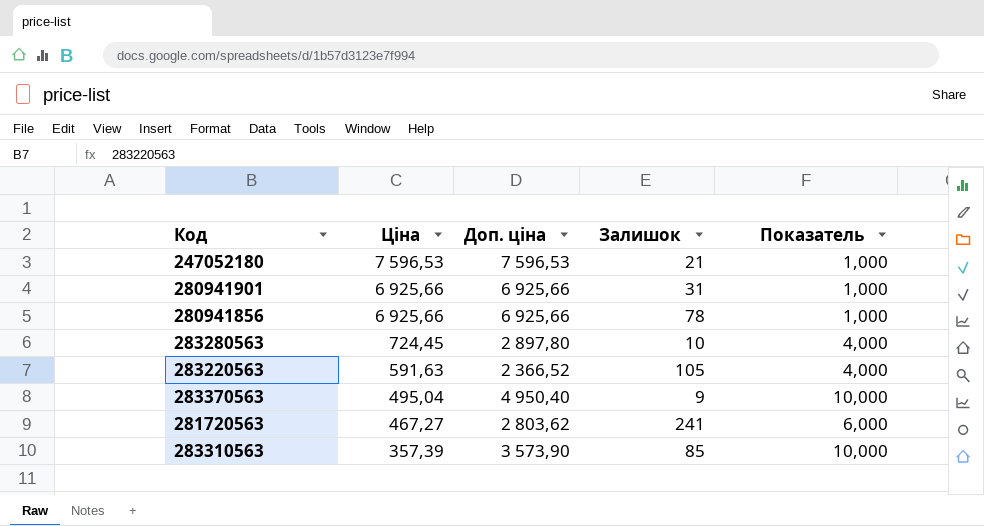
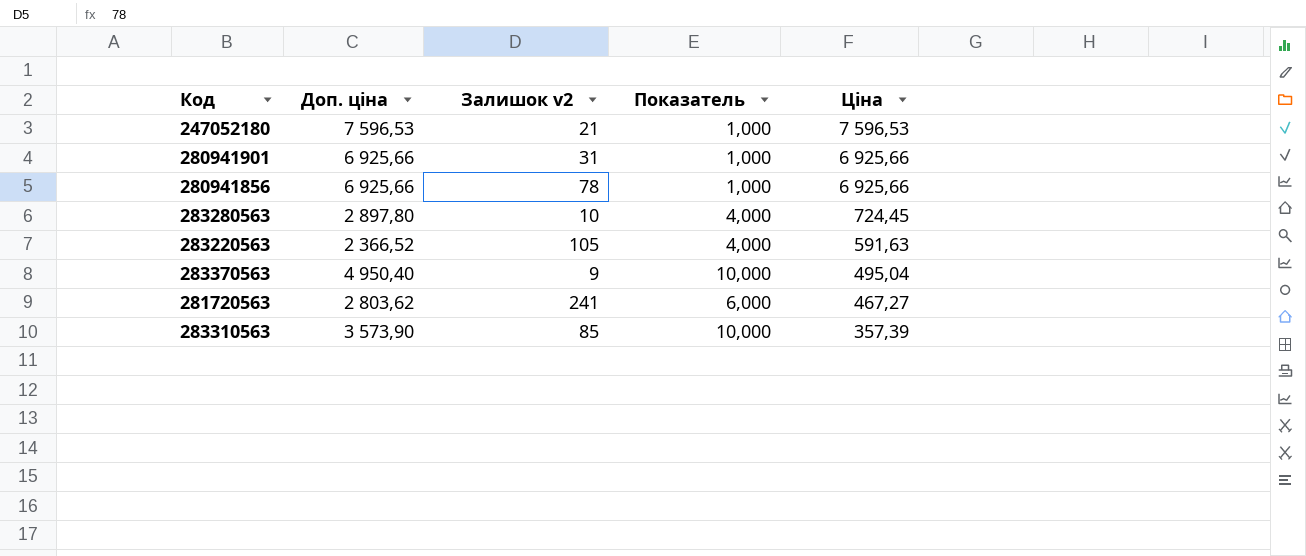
column name: Залишок -> Залишок v2
column Ціна | position: 2 -> 5

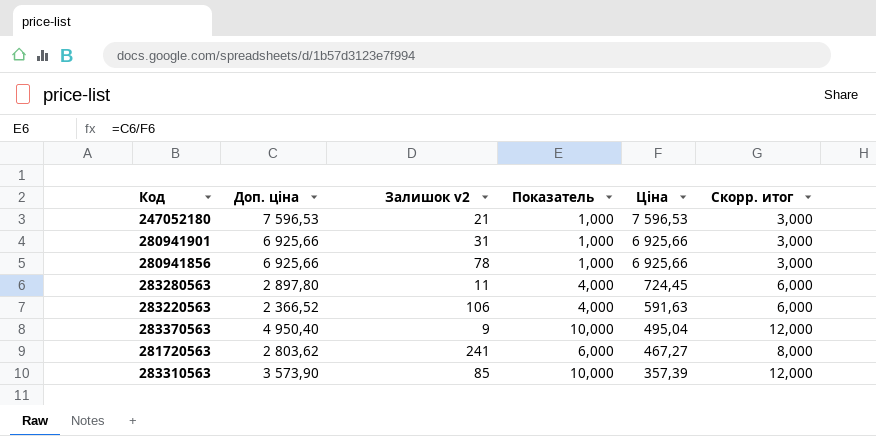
column Скорр. итог | formula: none -> [Показатель] + 2
283280563 | Залишок v2: 10 -> 11
283220563 | Залишок v2: 105 -> 106

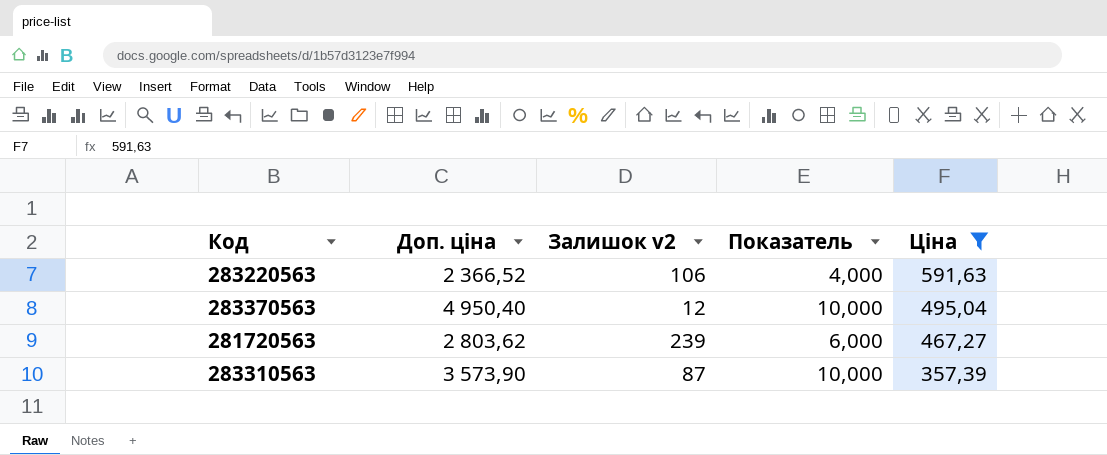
filter: none -> Ціна <= 591,63
column Скорр. итог | formula: [Показатель] + 2 -> none
283370563 | Залишок v2: 9 -> 12
281720563 | Залишок v2: 241 -> 239
283310563 | Залишок v2: 85 -> 87

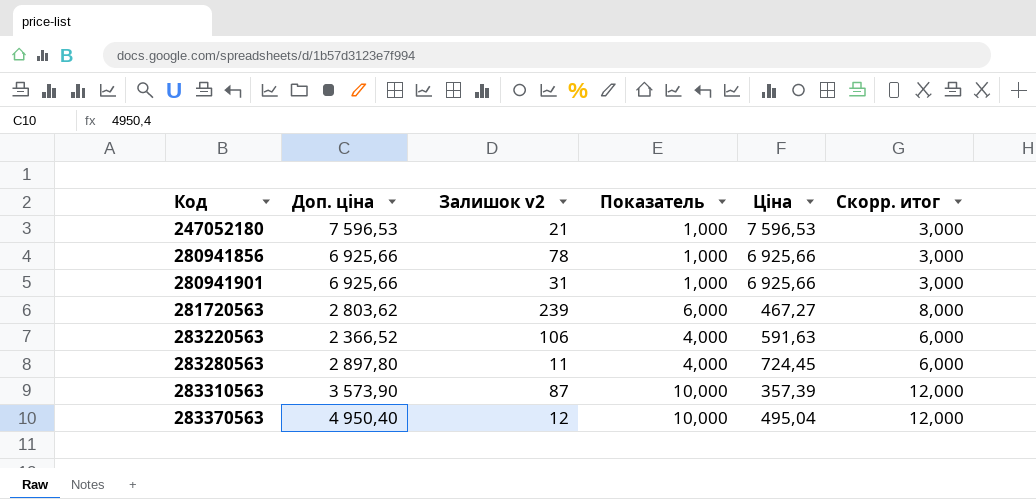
filter: Ціна <= 591,63 -> none
row order: Ціна descending -> Код ascending
column Скорр. итог | formula: none -> [Показатель] + 2

